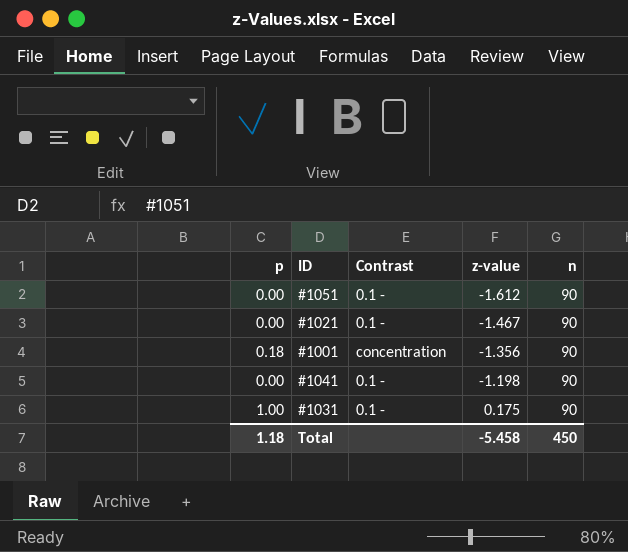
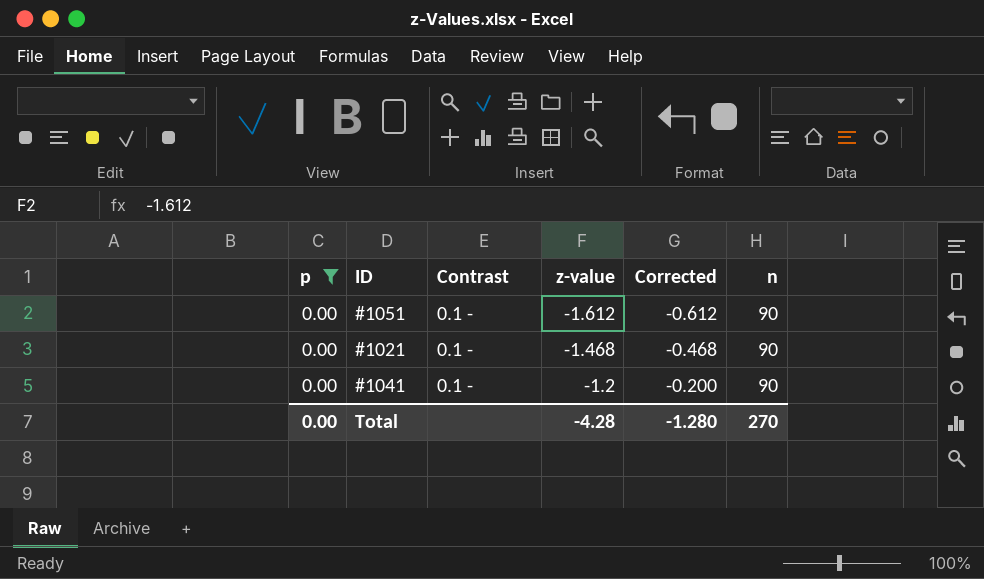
filter: none -> p = 0.00
column Corrected | formula: none -> [z-value] + 1
#1021 | z-value: -1.467 -> -1.468
#1041 | z-value: -1.198 -> -1.2
Total | p: 1.18 -> 0.00
Total | z-value: -5.458 -> -4.28
Total | n: 450 -> 270

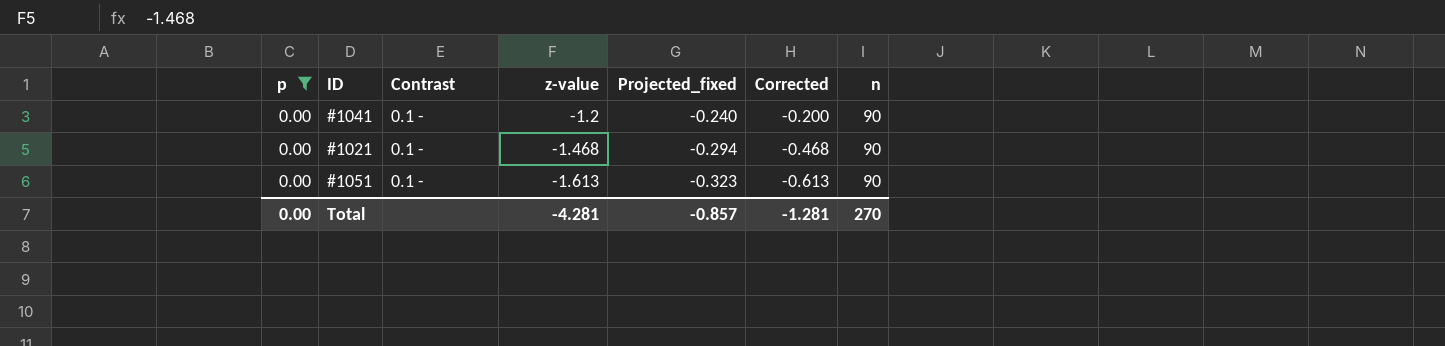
row order: z-value ascending -> z-value descending
column Projected_fixed | formula: none -> [z-value] * 0.2
#1051 | z-value: -1.612 -> -1.613
#1051 | Corrected: -0.612 -> -0.613
Total | z-value: -4.28 -> -4.281
Total | Corrected: -1.280 -> -1.281

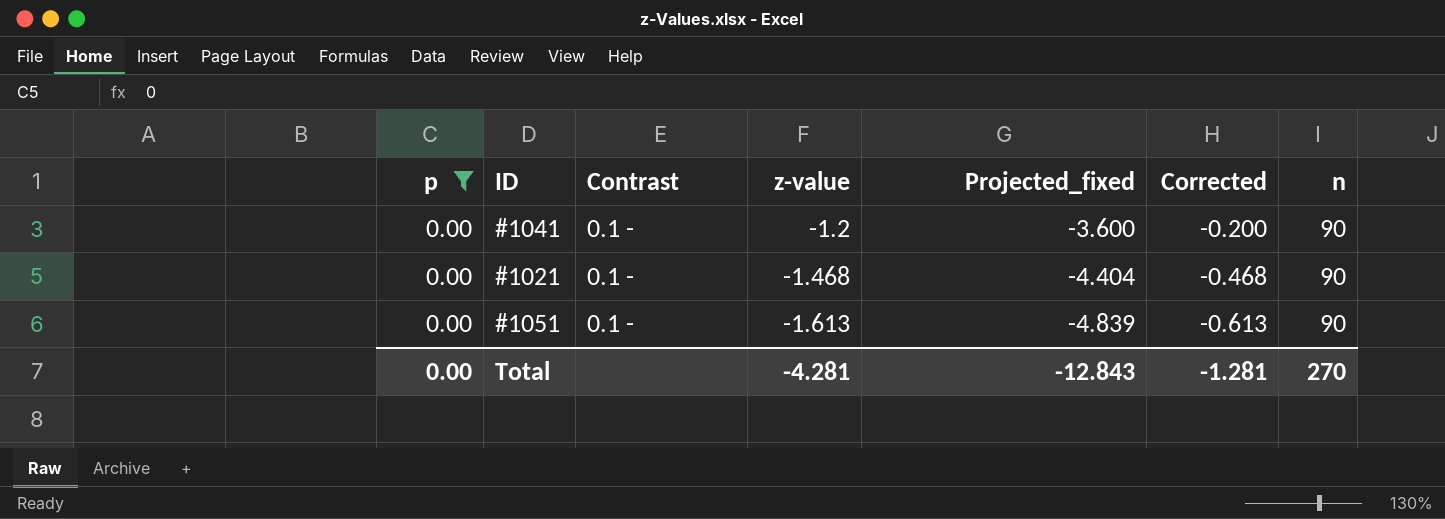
column Projected_fixed | formula: [z-value] * 0.2 -> [z-value] * 3
Total | Projected_fixed: -0.857 -> -12.843

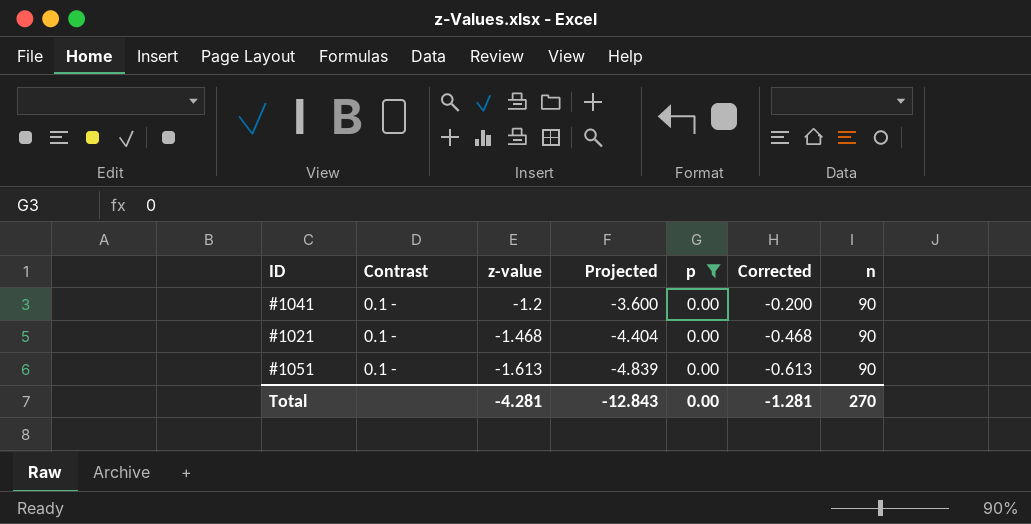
column name: Projected_fixed -> Projected
column p | position: 1 -> 5

